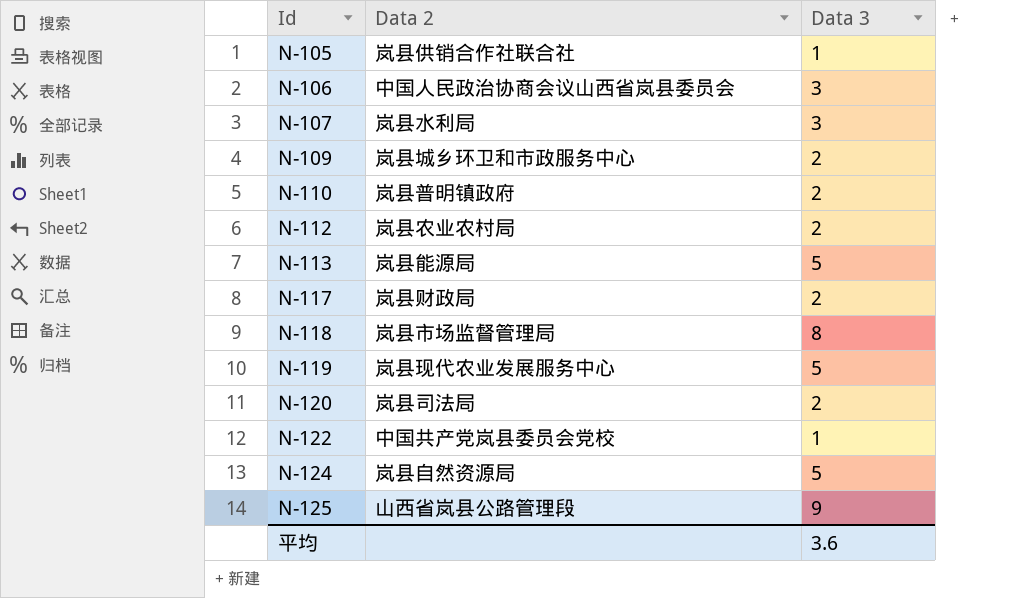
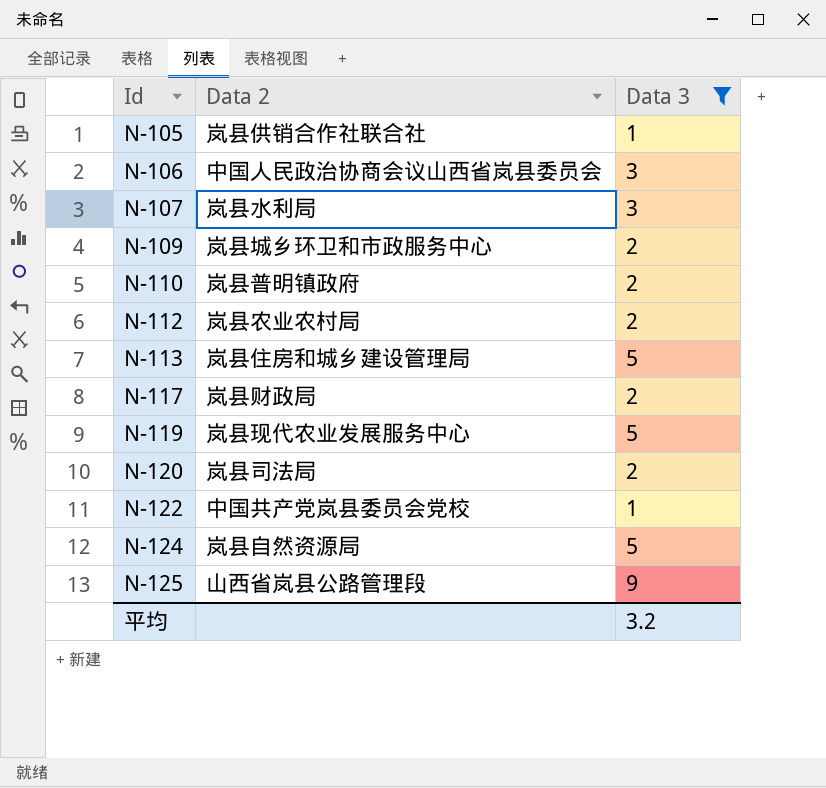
filter: none -> Data 3 != 8
N-113 | Data 2: 岚县能源局 -> 岚县住房和城乡建设管理局
平均 | Data 3: 3.6 -> 3.2

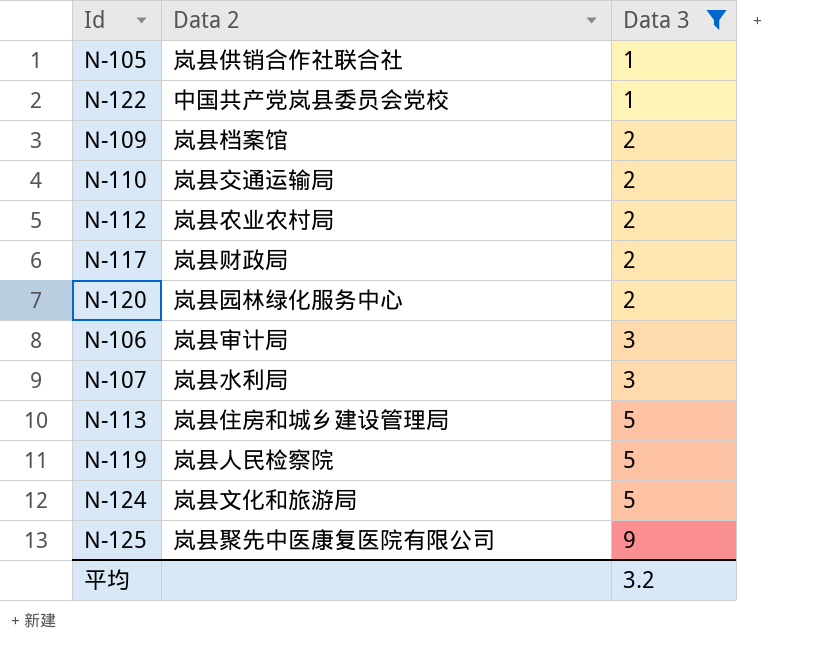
row order: Id ascending -> Data 3 ascending
N-109 | Data 2: 岚县城乡环卫和市政服务中心 -> 岚县档案馆
N-110 | Data 2: 岚县普明镇政府 -> 岚县交通运输局
N-120 | Data 2: 岚县司法局 -> 岚县园林绿化服务中心
N-106 | Data 2: 中国人民政治协商会议山西省岚县委员会 -> 岚县审计局
N-119 | Data 2: 岚县现代农业发展服务中心 -> 岚县人民检察院
N-124 | Data 2: 岚县自然资源局 -> 岚县文化和旅游局
N-125 | Data 2: 山西省岚县公路管理段 -> 岚县聚先中医康复医院有限公司

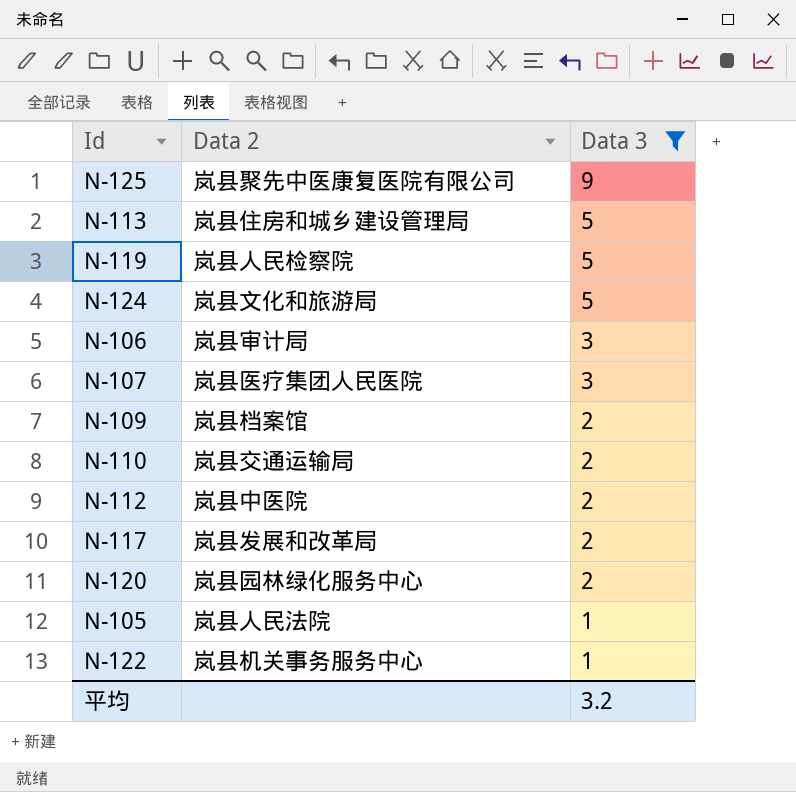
row order: Data 3 ascending -> Data 3 descending
N-107 | Data 2: 岚县水利局 -> 岚县医疗集团人民医院
N-112 | Data 2: 岚县农业农村局 -> 岚县中医院
N-117 | Data 2: 岚县财政局 -> 岚县发展和改革局
N-105 | Data 2: 岚县供销合作社联合社 -> 岚县人民法院
N-122 | Data 2: 中国共产党岚县委员会党校 -> 岚县机关事务服务中心

